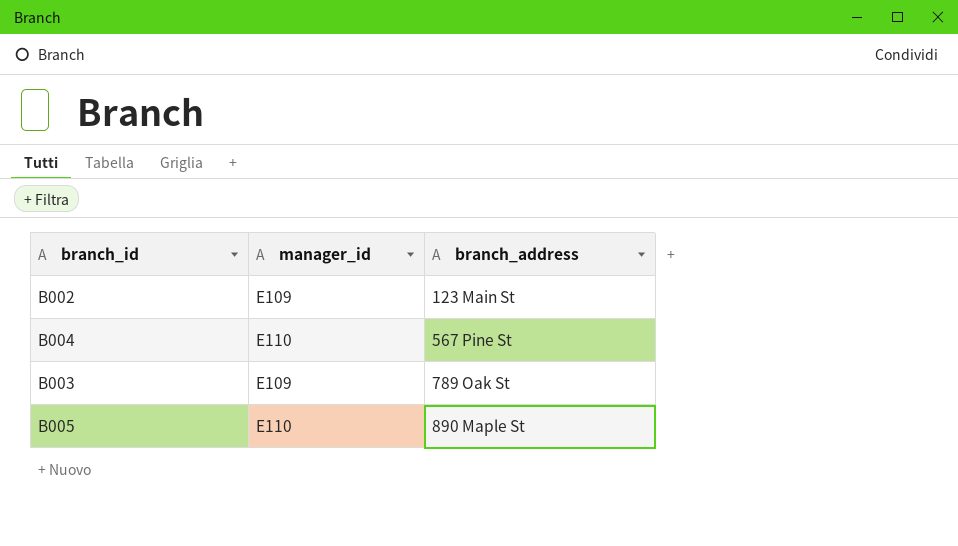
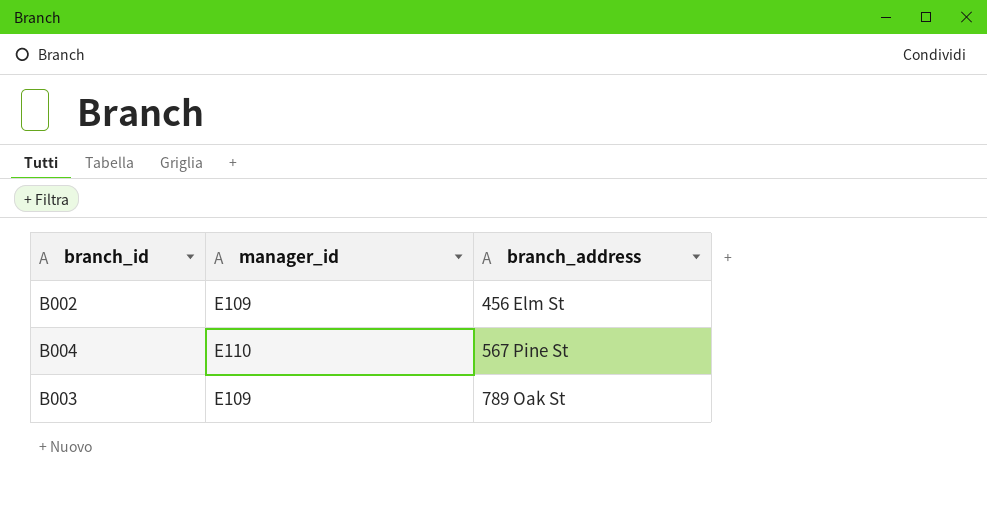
row B005: E110 | 890 Maple St -> none
B002 | branch_address: 123 Main St -> 456 Elm St

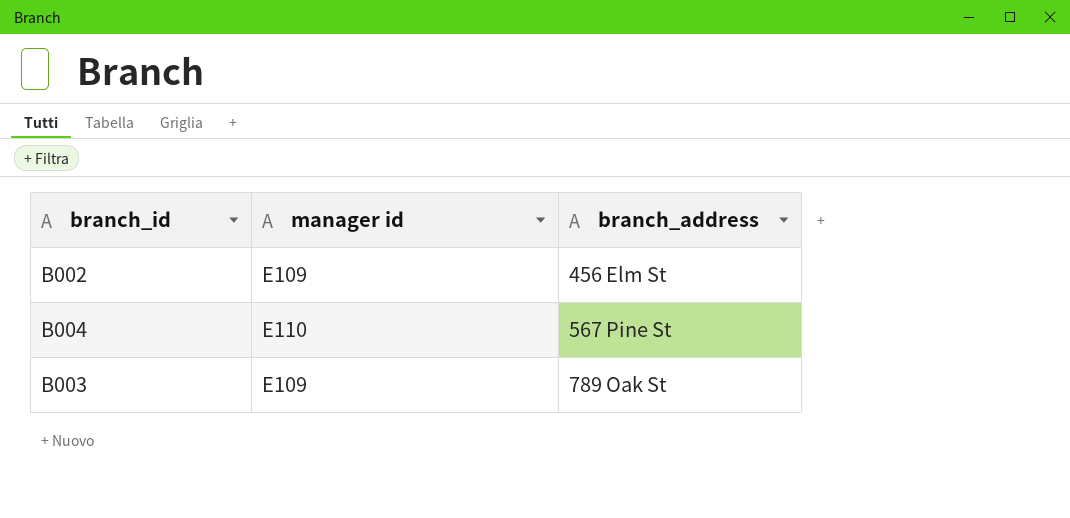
column name: manager_id -> manager id

